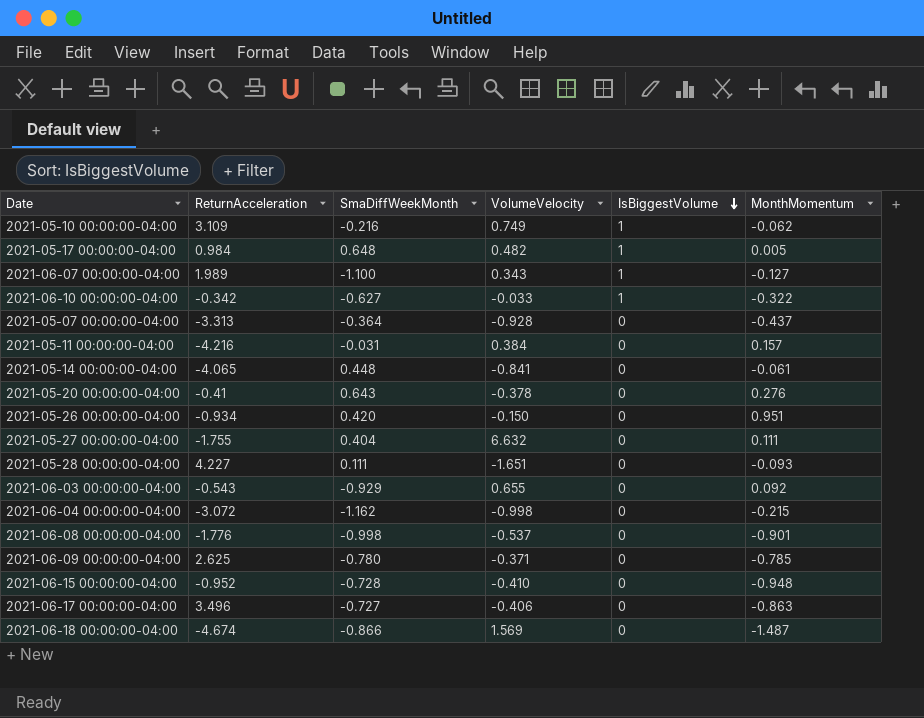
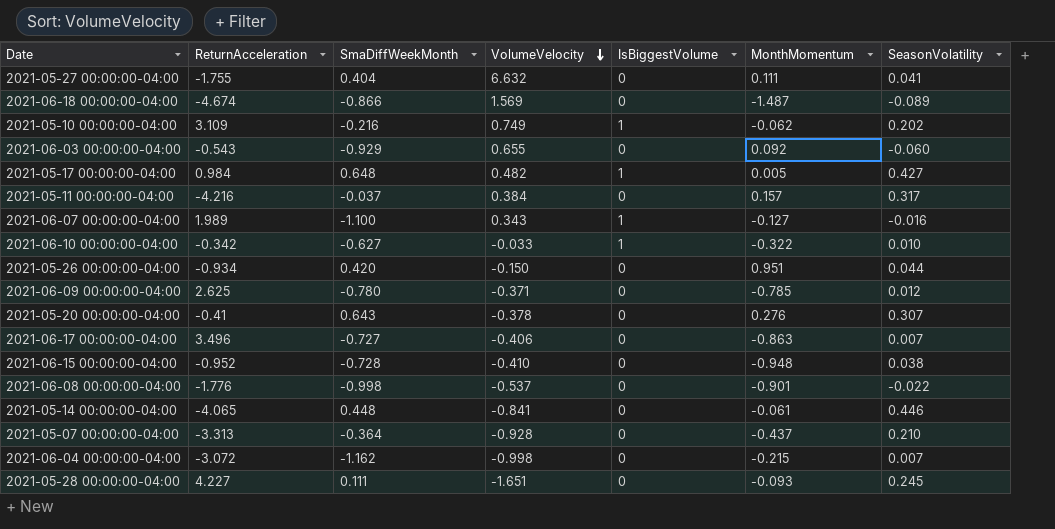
row order: IsBiggestVolume descending -> VolumeVelocity descending
column SeasonVolatility | position: none -> 7
2021-05-11 00:00:00-04:00 | SmaDiffWeekMonth: -0.031 -> -0.037

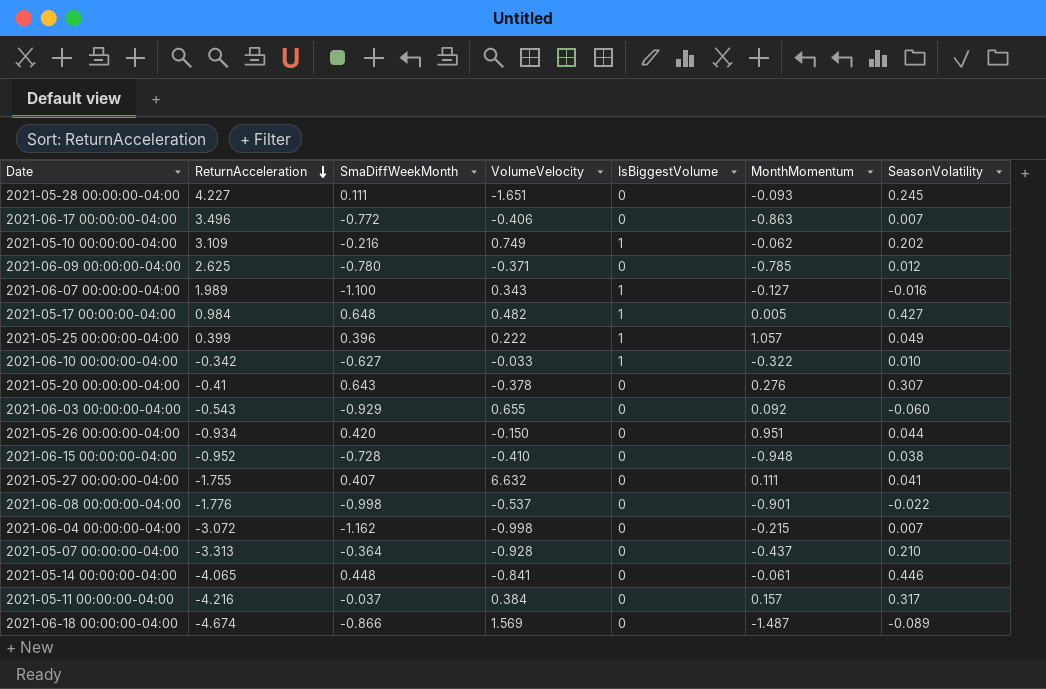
row order: VolumeVelocity descending -> ReturnAcceleration descending
2021-06-17 00:00:00-04:00 | SmaDiffWeekMonth: -0.727 -> -0.772
row 2021-05-25 00:00:00-04:00: none -> 0.399 | 0.396 | 0.222 | 1 | 1.057 | 0.049
2021-05-27 00:00:00-04:00 | SmaDiffWeekMonth: 0.404 -> 0.407

